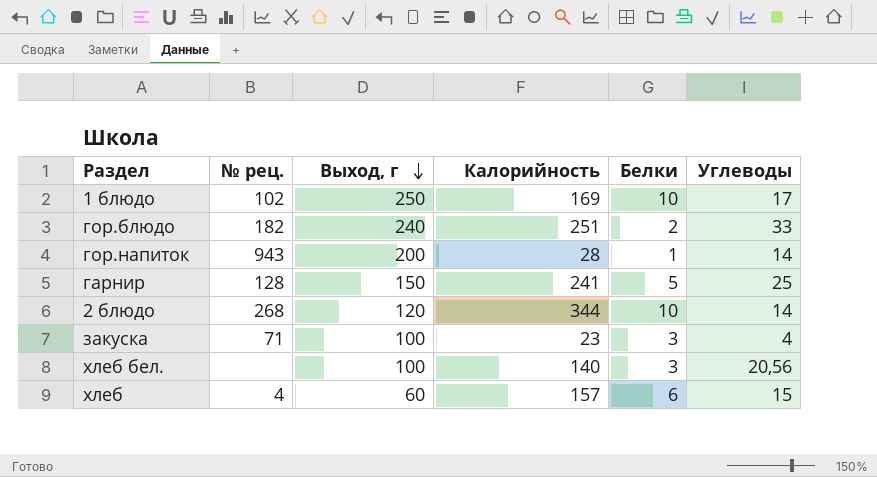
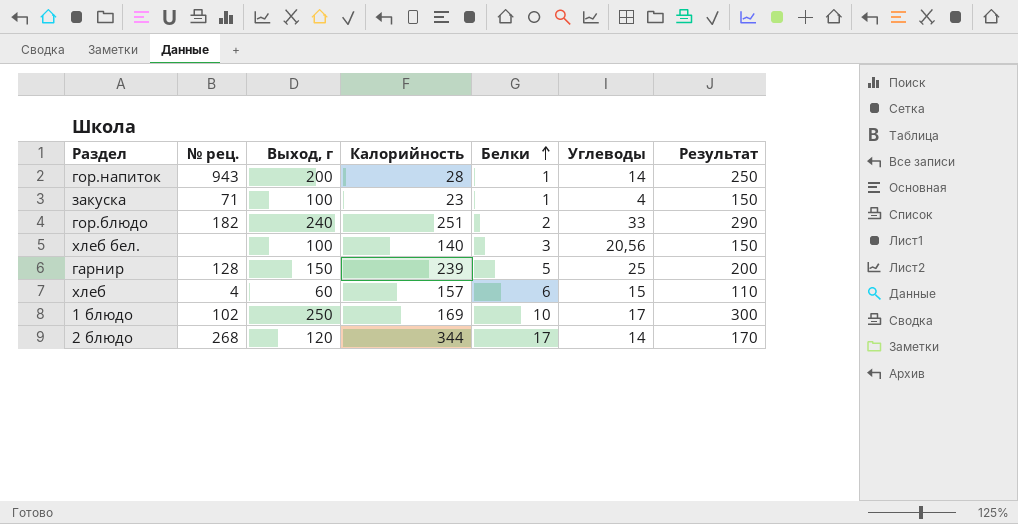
row order: Выход, г descending -> Белки ascending
column Результат | formula: none -> [Выход, г] + 50
закуска | Белки: 3 -> 1
гарнир | Калорийность: 241 -> 239
2 блюдо | Белки: 10 -> 17

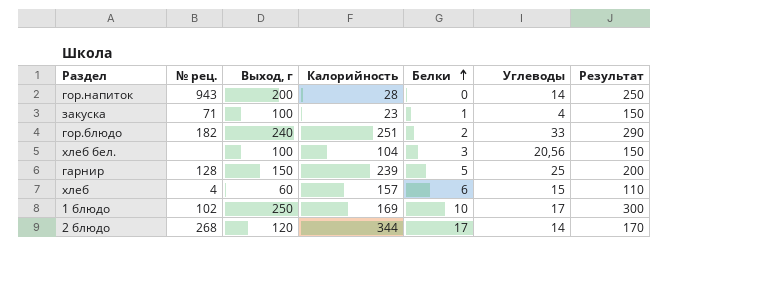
гор.напиток | Белки: 1 -> 0
хлеб бел. | Калорийность: 140 -> 104

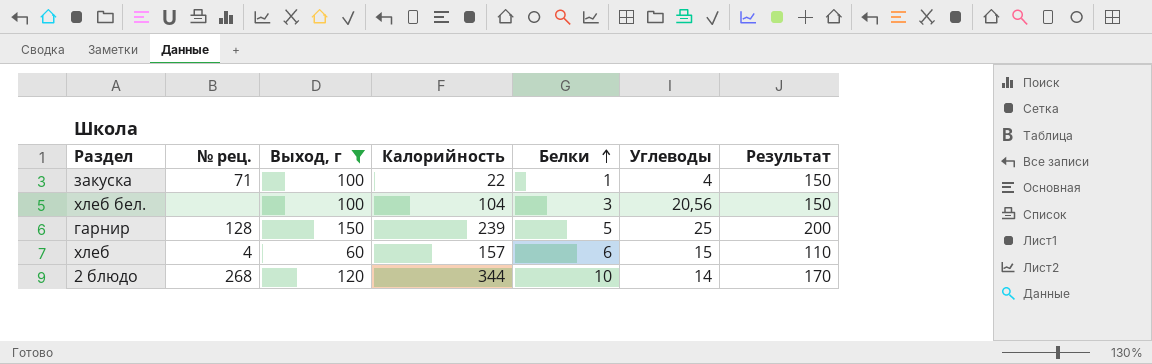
filter: none -> Выход, г <= 150
закуска | Калорийность: 23 -> 22
2 блюдо | Белки: 17 -> 10

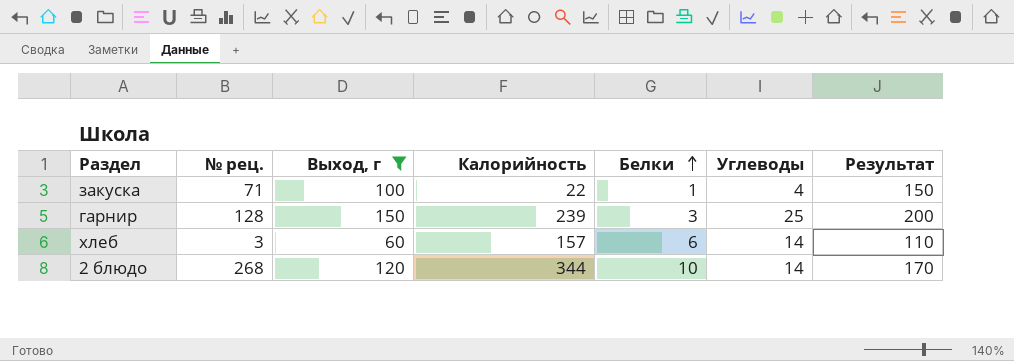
row хлеб бел.: none | 100 | 104 | 3 | 20,56 | 150 -> none
гарнир | Белки: 5 -> 3
хлеб | № рец.: 4 -> 3
хлеб | Углеводы: 15 -> 14

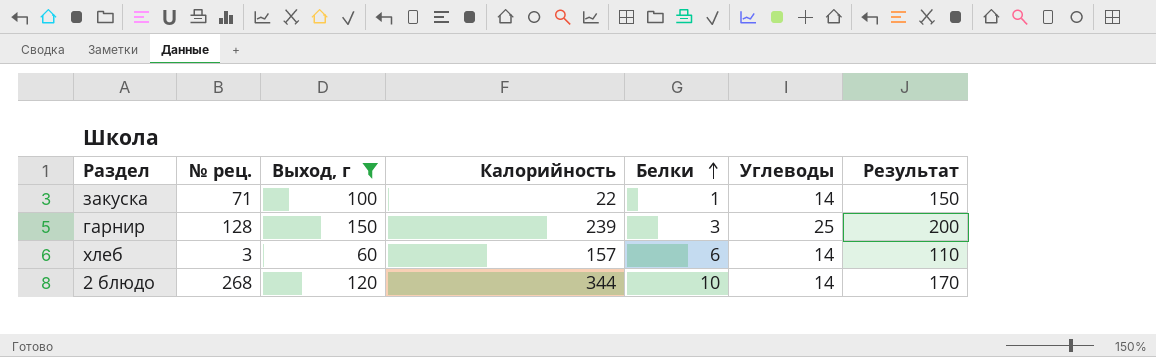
закуска | Углеводы: 4 -> 14

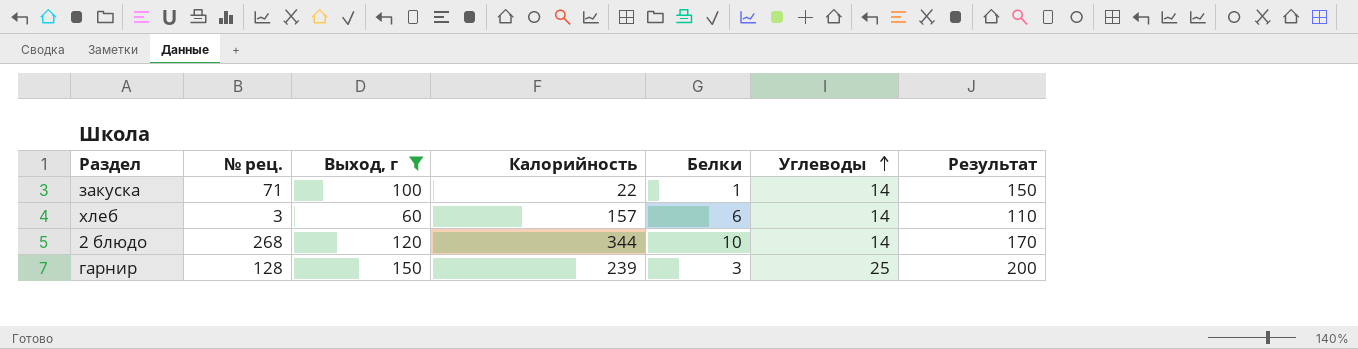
row order: Белки ascending -> Углеводы ascending

